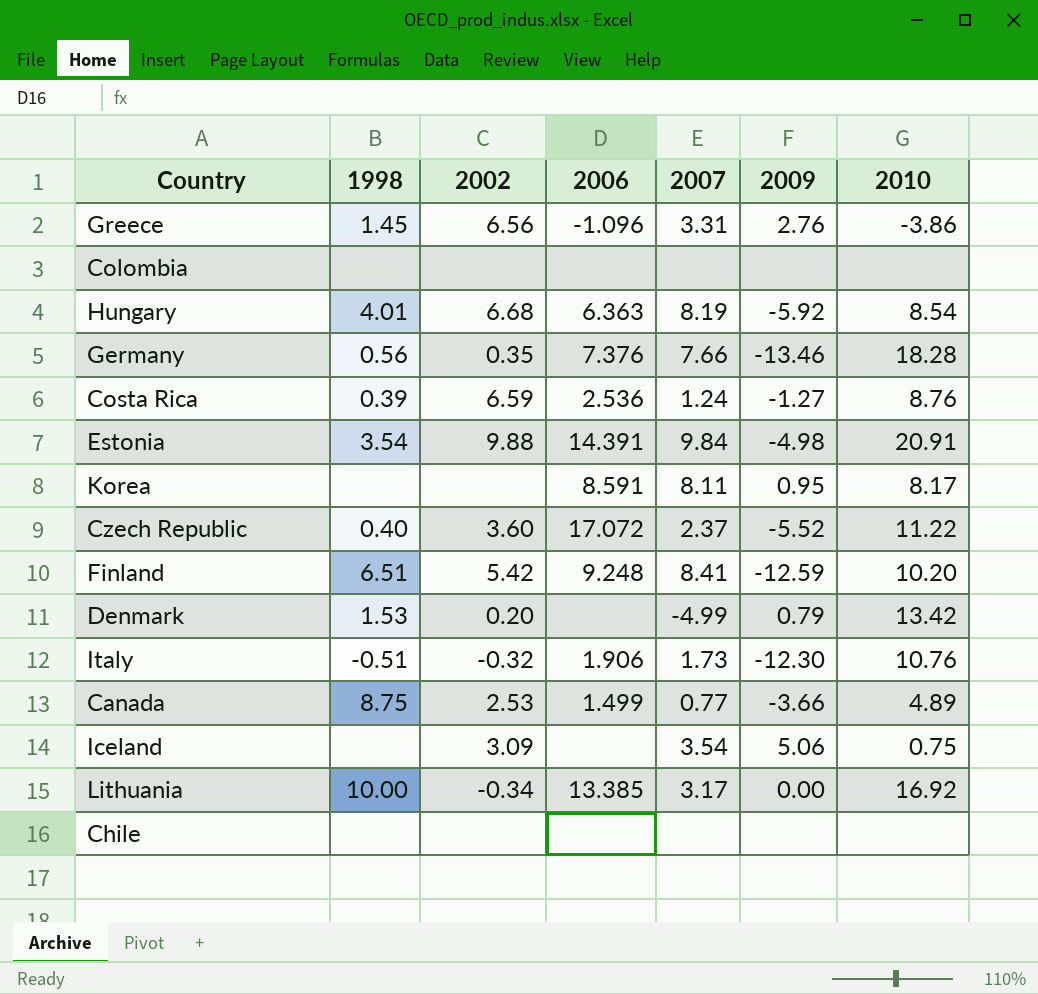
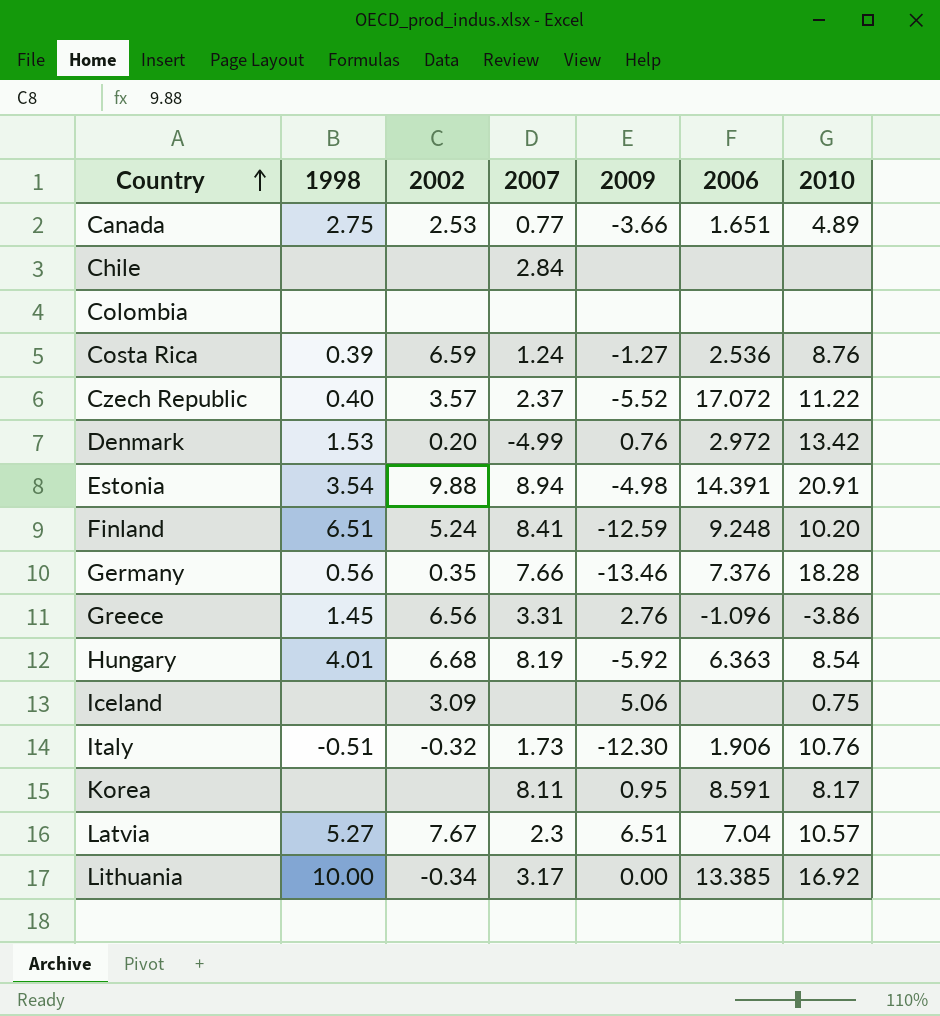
row order: none -> Country ascending
column 2006 | position: 4 -> 6
Canada | 1998: 8.75 -> 2.75
Canada | 2006: 1.499 -> 1.651
Chile | 2007: none -> 2.84
Czech Republic | 2002: 3.60 -> 3.57
Denmark | 2009: 0.79 -> 0.76
Denmark | 2006: none -> 2.972
Estonia | 2007: 9.84 -> 8.94
Finland | 2002: 5.42 -> 5.24
Iceland | 2007: 3.54 -> none
row Latvia: none -> 5.27 | 7.67 | 2.3 | 6.51 | 7.04 | 10.57

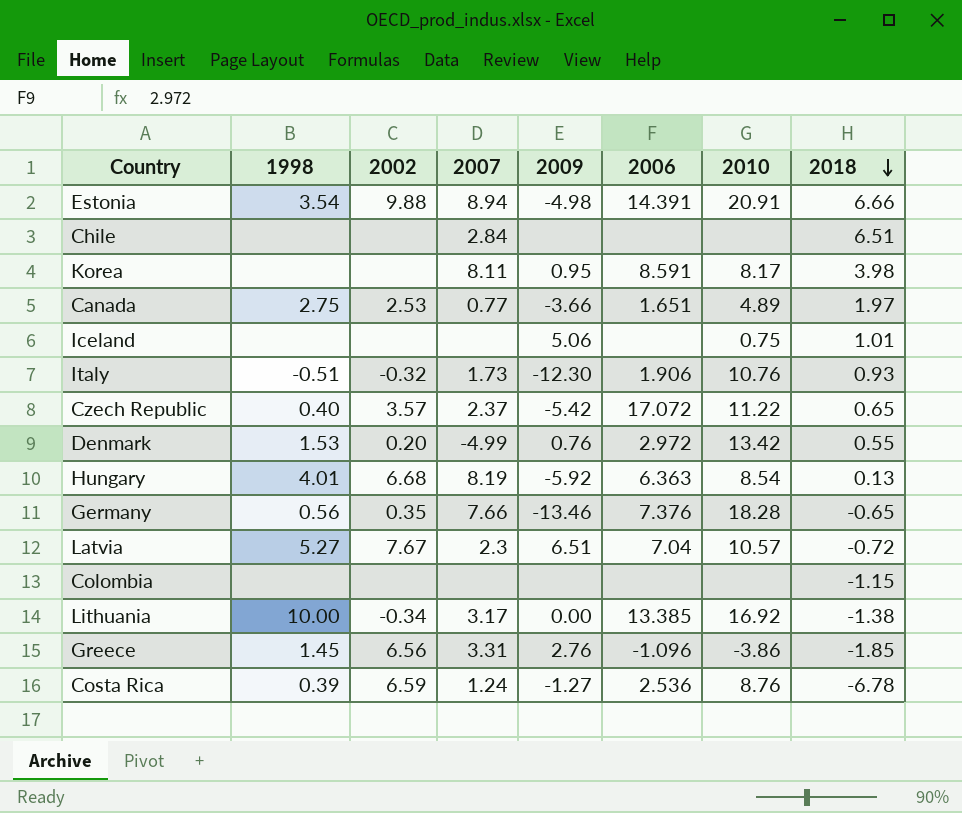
row order: Country ascending -> 2018 descending
column 2018 | position: none -> 8
row Finland: 6.51 | 5.24 | 8.41 | -12.59 | 9.248 | 10.20 -> none
Iceland | 2002: 3.09 -> none
Czech Republic | 2009: -5.52 -> -5.42

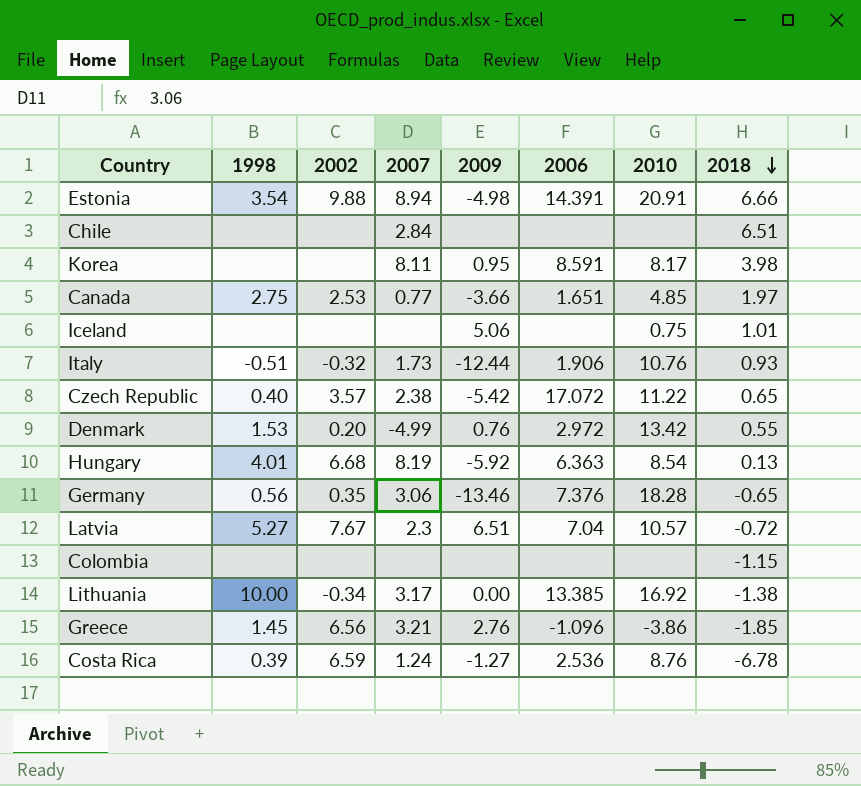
Canada | 2010: 4.89 -> 4.85
Italy | 2009: -12.30 -> -12.44
Czech Republic | 2007: 2.37 -> 2.38
Germany | 2007: 7.66 -> 3.06
Greece | 2007: 3.31 -> 3.21

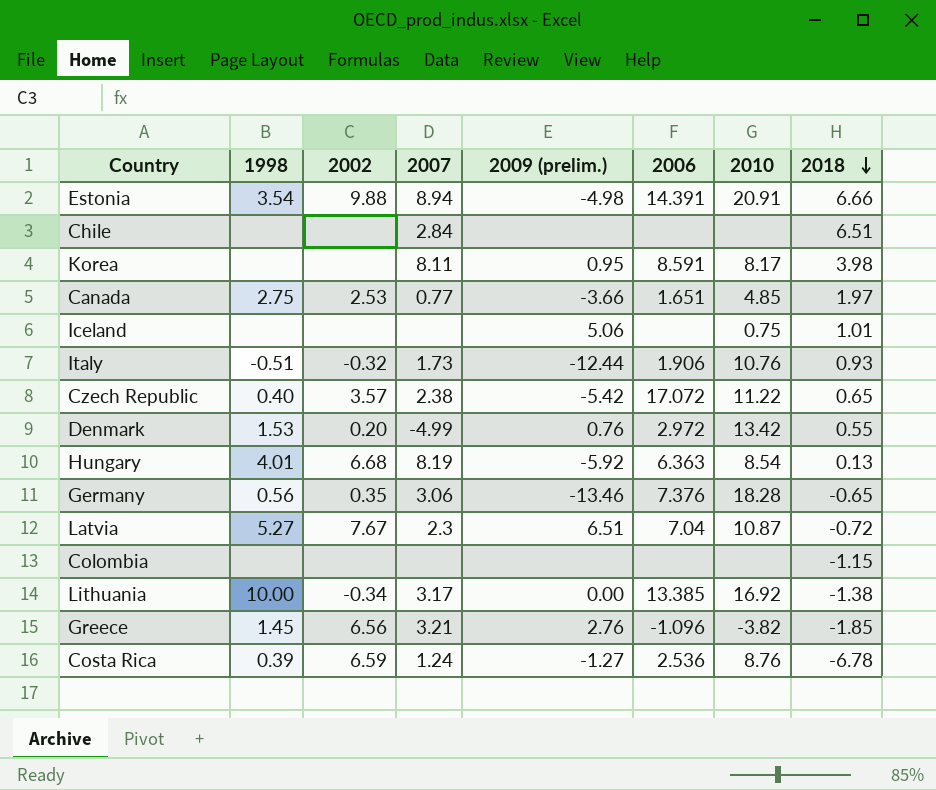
column name: 2009 -> 2009 (prelim.)
Latvia | 2010: 10.57 -> 10.87
Greece | 2010: -3.86 -> -3.82

